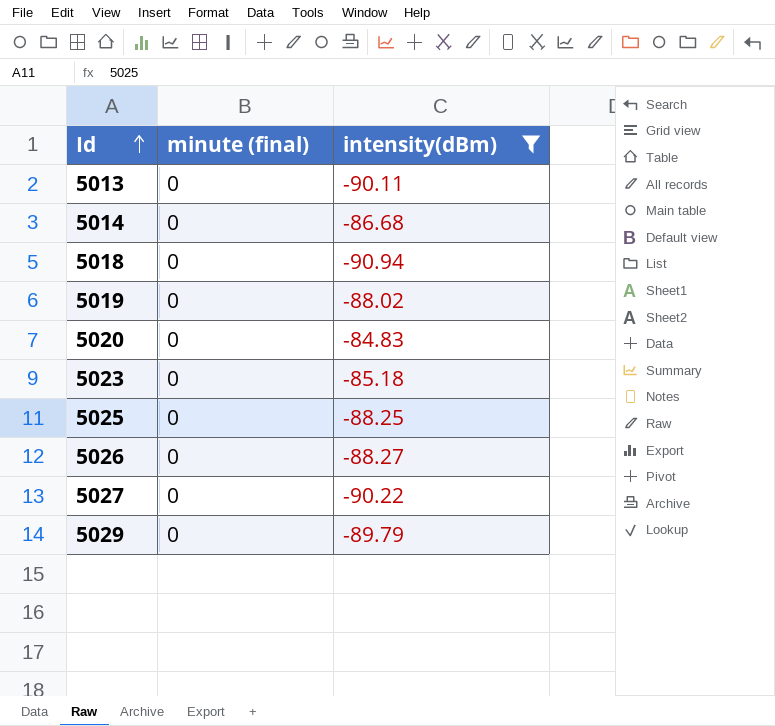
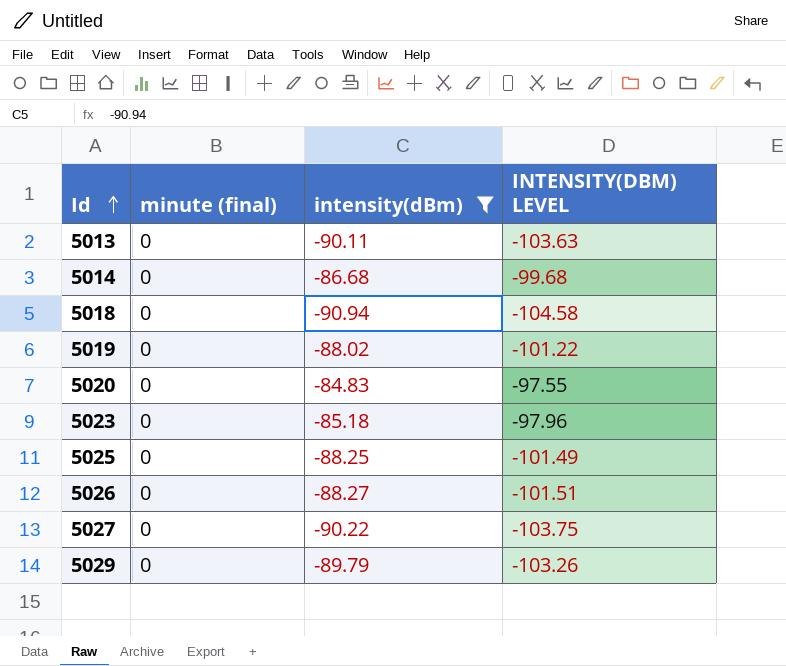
column INTENSITY(DBM) LEVEL | formula: none -> [intensity(dBm)] * 1.15

